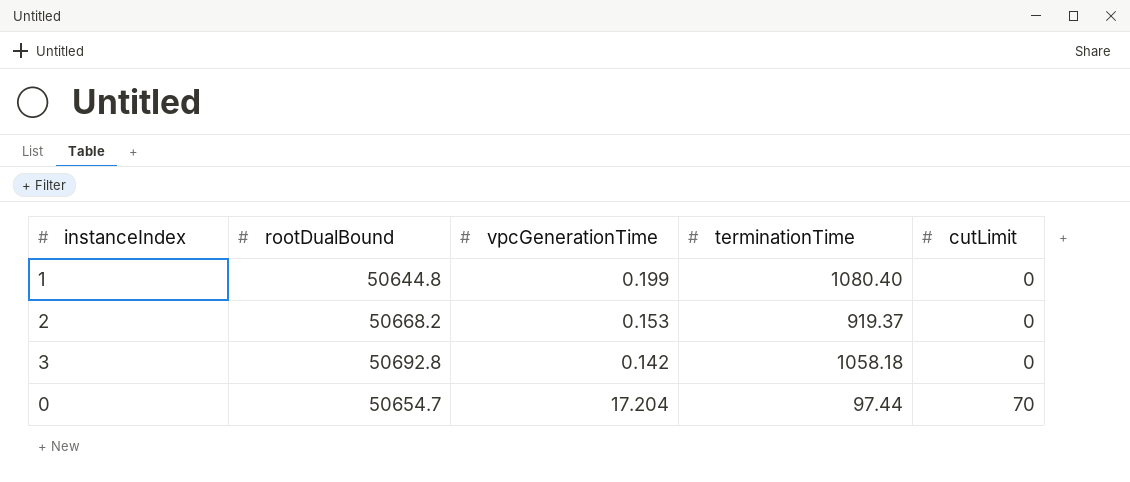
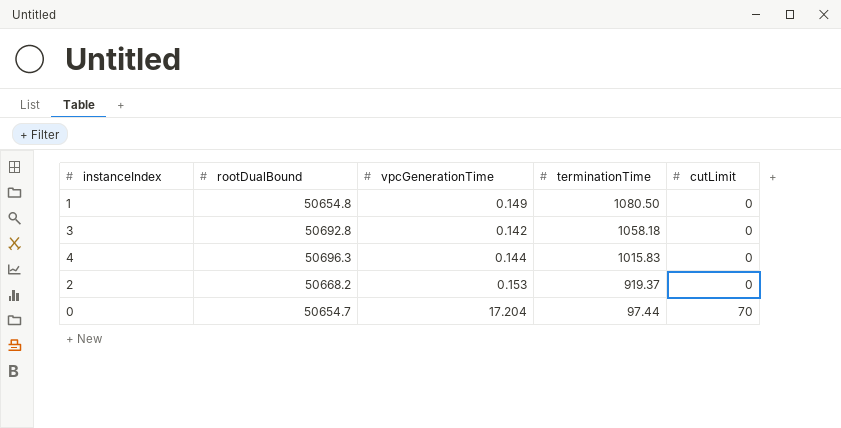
row order: cutLimit ascending -> terminationTime descending
1 | rootDualBound: 50644.8 -> 50654.8
1 | vpcGenerationTime: 0.199 -> 0.149
1 | terminationTime: 1080.40 -> 1080.50
row 4: none -> 50696.3 | 0.144 | 1015.83 | 0

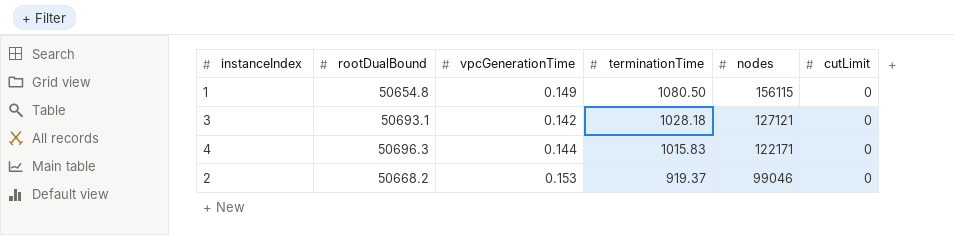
column nodes | position: none -> 5
row 0: 50654.7 | 17.204 | 97.44 | 70 -> none
3 | rootDualBound: 50692.8 -> 50693.1
3 | terminationTime: 1058.18 -> 1028.18

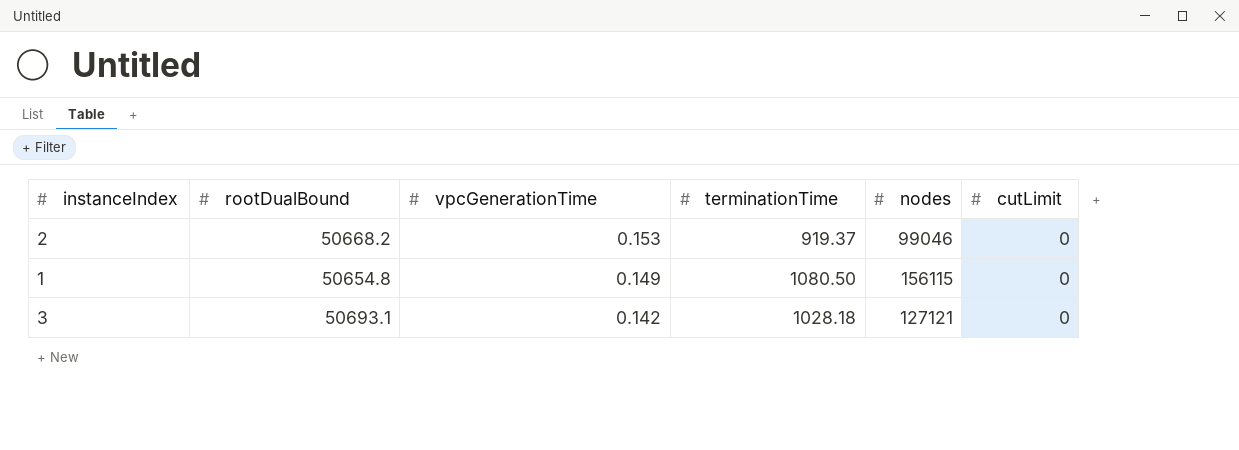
row order: terminationTime descending -> vpcGenerationTime descending
row 4: 50696.3 | 0.144 | 1015.83 | 122171 | 0 -> none

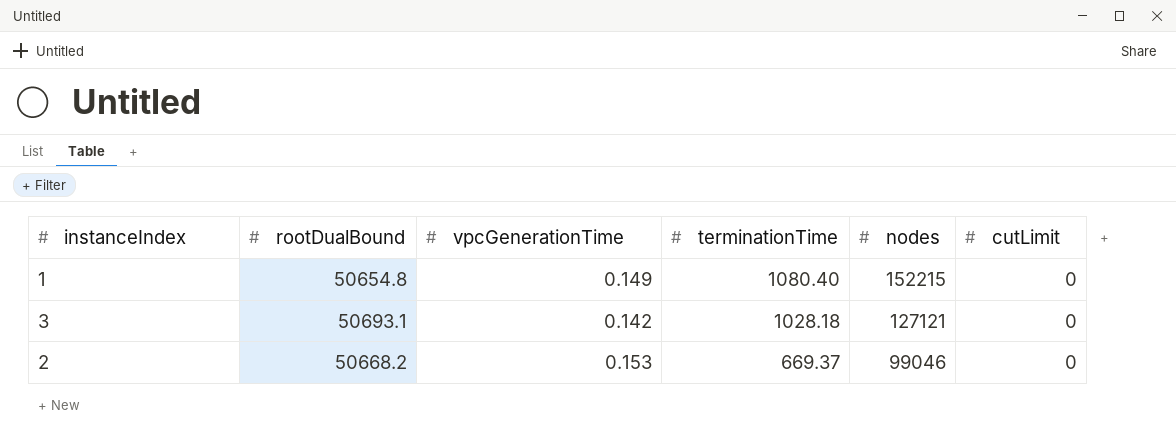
row order: vpcGenerationTime descending -> terminationTime descending
1 | terminationTime: 1080.50 -> 1080.40
1 | nodes: 156115 -> 152215
2 | terminationTime: 919.37 -> 669.37

